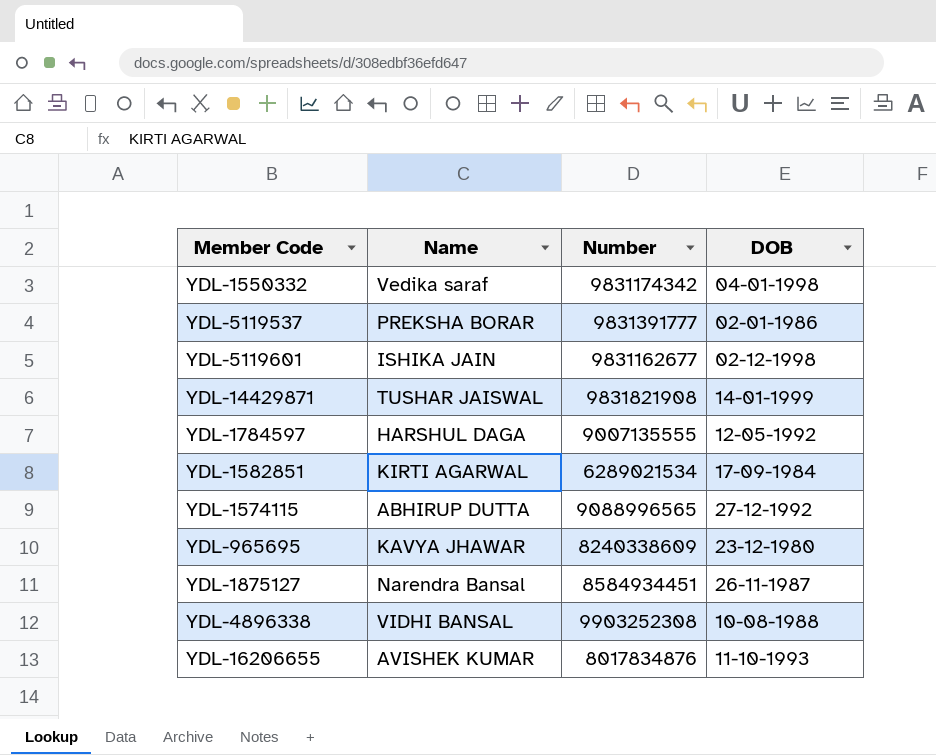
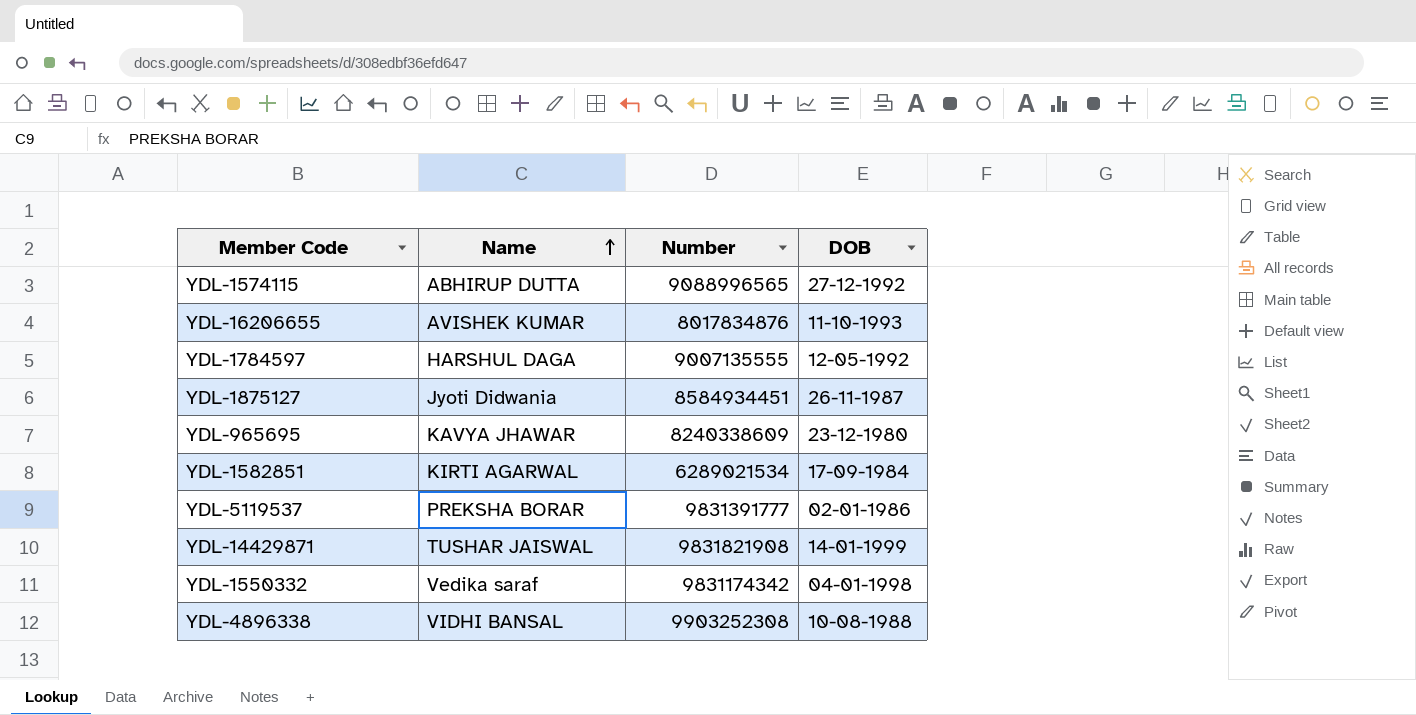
row order: none -> Name ascending
row YDL-5119601: ISHIKA JAIN | 9831162677 | 02-12-1998 -> none
YDL-1875127 | Name: Narendra Bansal -> Jyoti Didwania

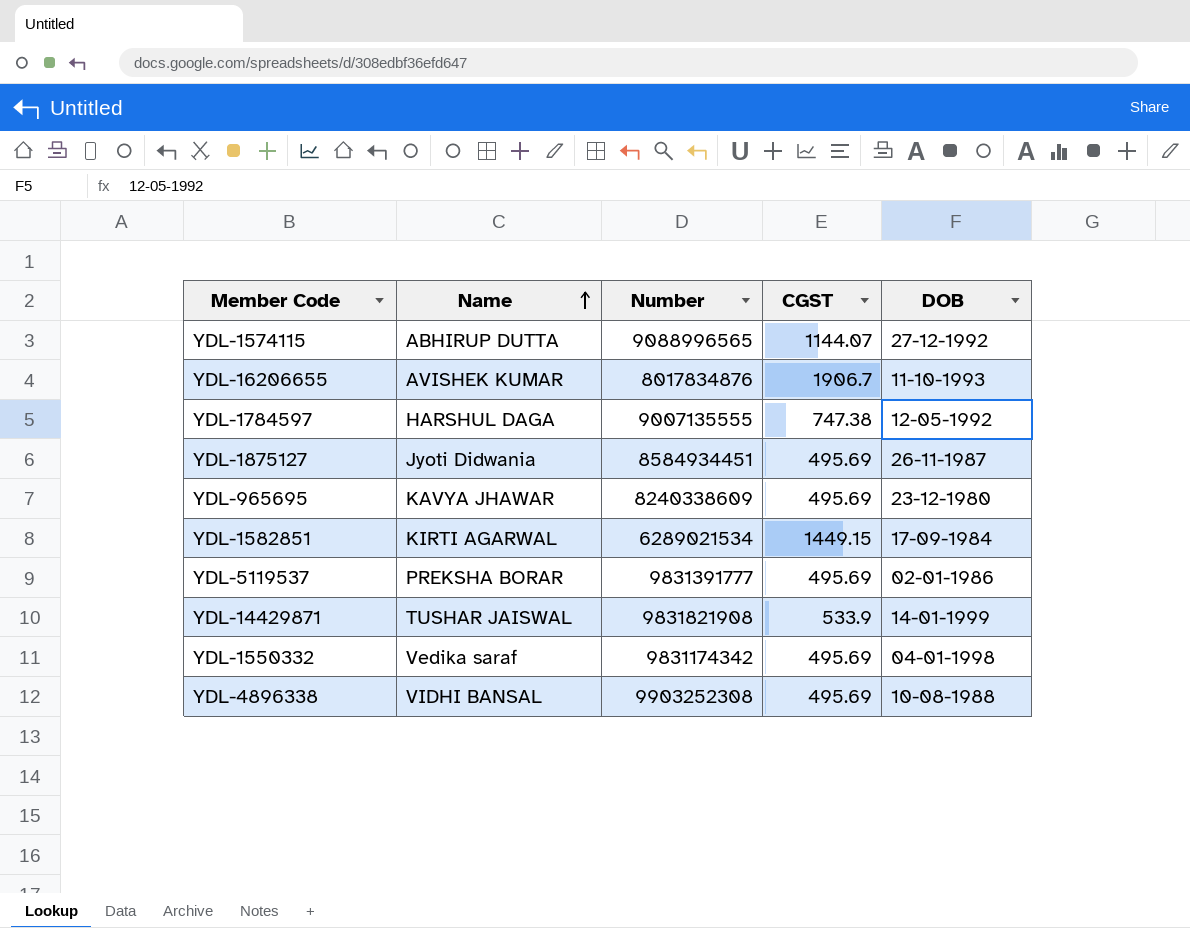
column CGST | position: none -> 4

